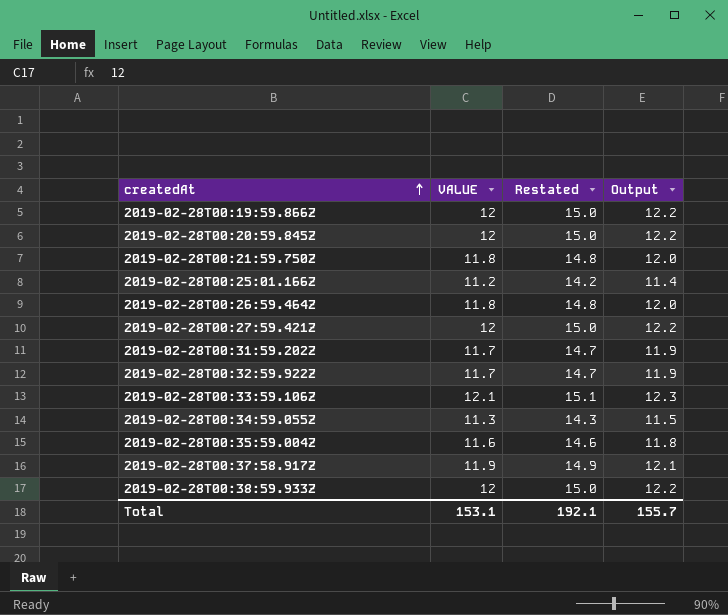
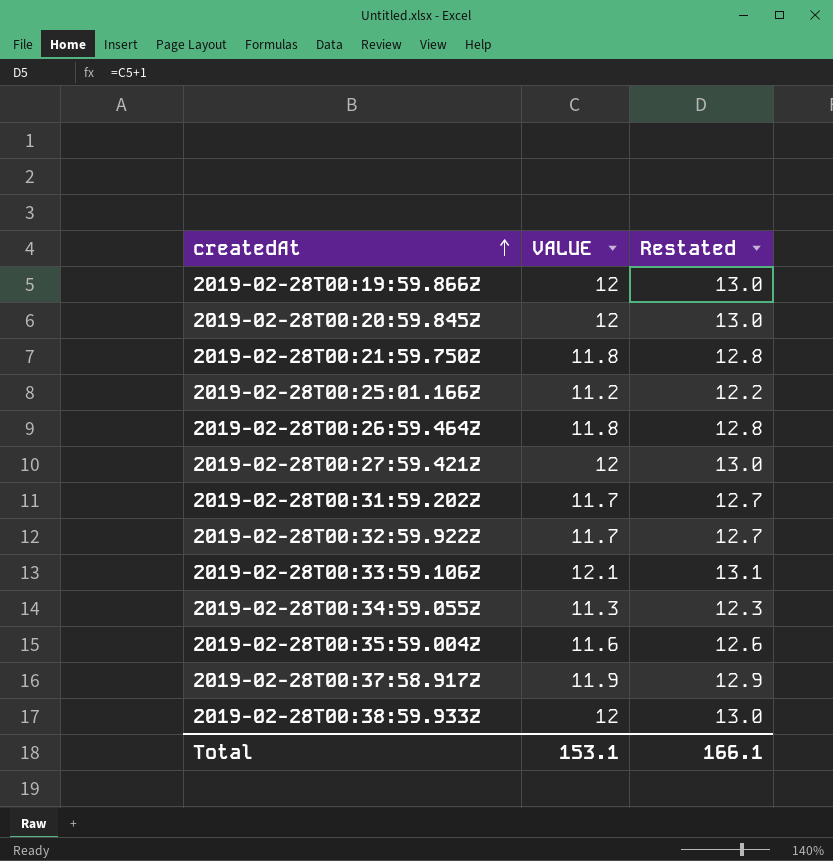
column Output | formula: [VALUE] * 1.02 -> none
column Restated | formula: [VALUE] + 3 -> [VALUE] + 1
Total | Restated: 192.1 -> 166.1

